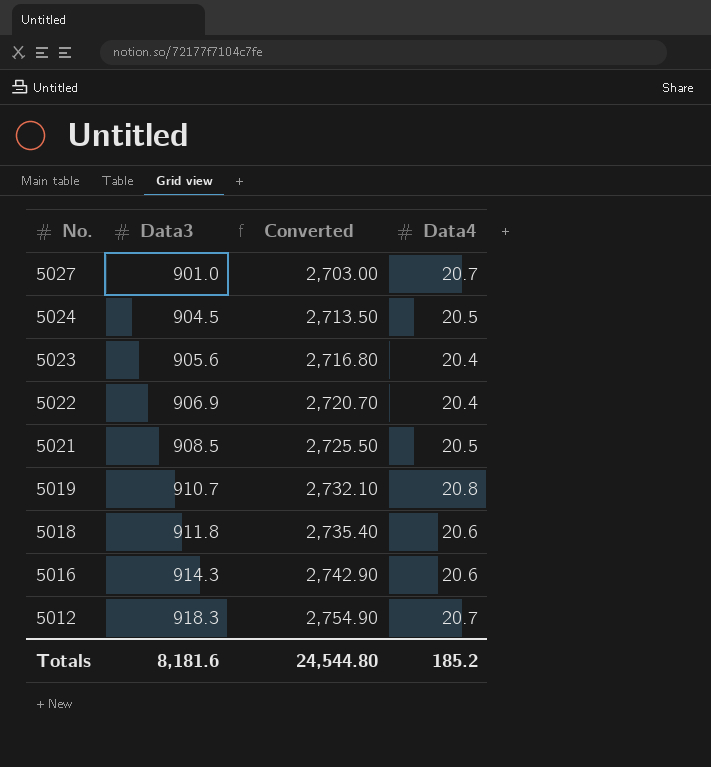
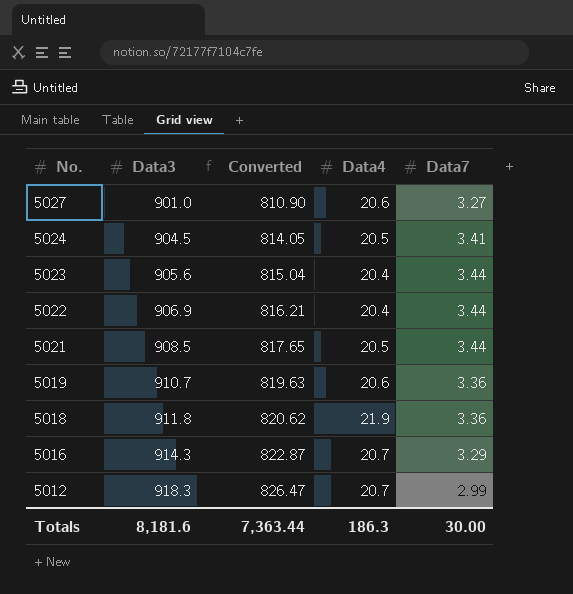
column Converted | formula: [Data3] * 3 -> [Data3] * 0.9
column Data7 | position: none -> 5
5027 | Data4: 20.7 -> 20.6
5019 | Data4: 20.8 -> 20.6
5018 | Data4: 20.6 -> 21.9
5016 | Data4: 20.6 -> 20.7
Totals | Converted: 24,544.80 -> 7,363.44
Totals | Data4: 185.2 -> 186.3

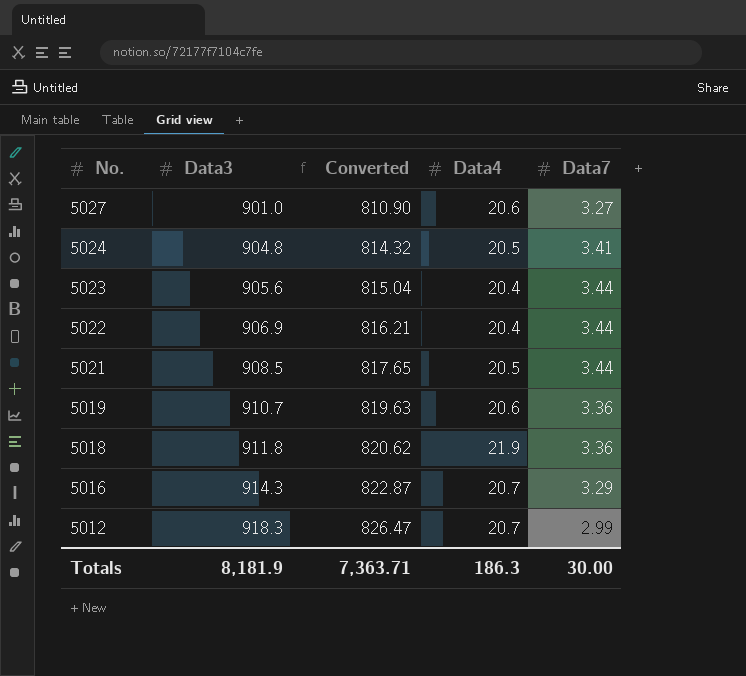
5024 | Data3: 904.5 -> 904.8
5024 | Converted: 814.05 -> 814.32
Totals | Data3: 8,181.6 -> 8,181.9
Totals | Converted: 7,363.44 -> 7,363.71

